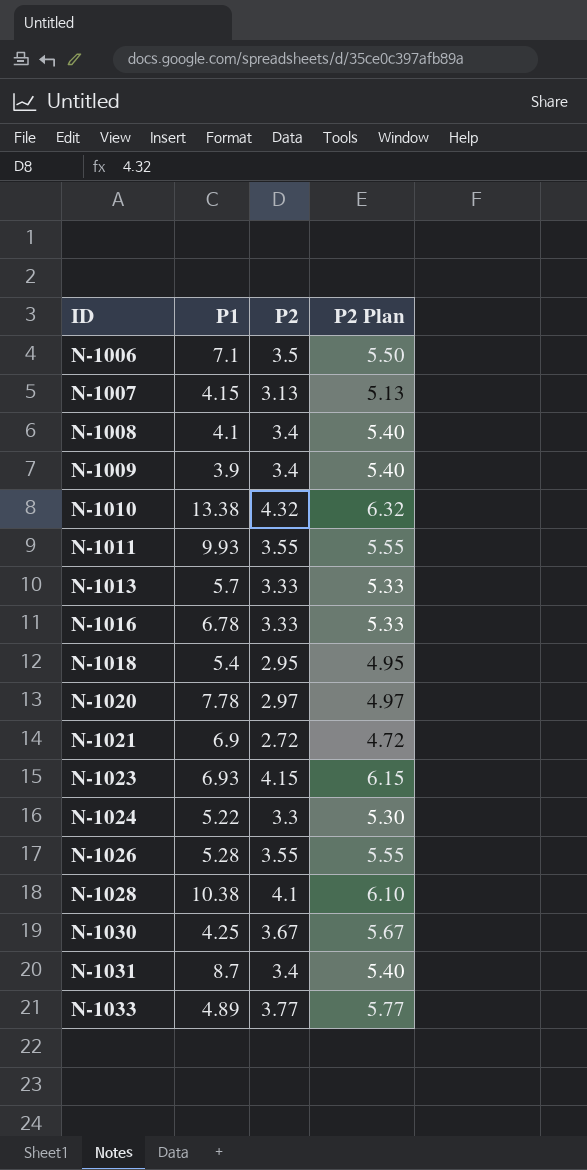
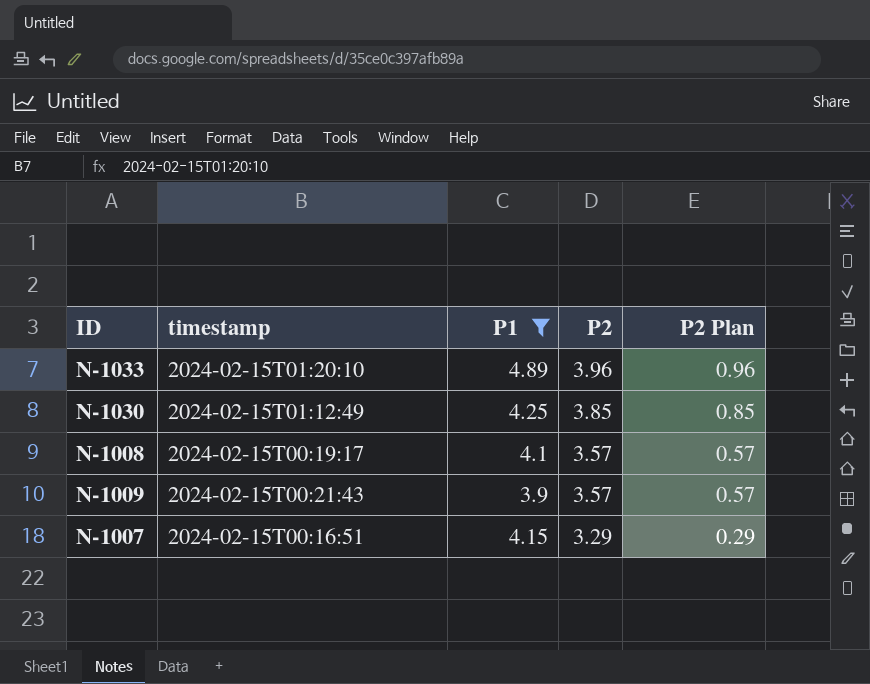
filter: none -> P1 <= 4.89
row order: ID ascending -> P2 descending
column timestamp | position: none -> 2
column P2 Plan | formula: [P2] + 2 -> [P2] - 3
N-1033 | P2: 3.77 -> 3.96
N-1030 | P2: 3.67 -> 3.85
N-1008 | P2: 3.4 -> 3.57
N-1009 | P2: 3.4 -> 3.57
N-1007 | P2: 3.13 -> 3.29

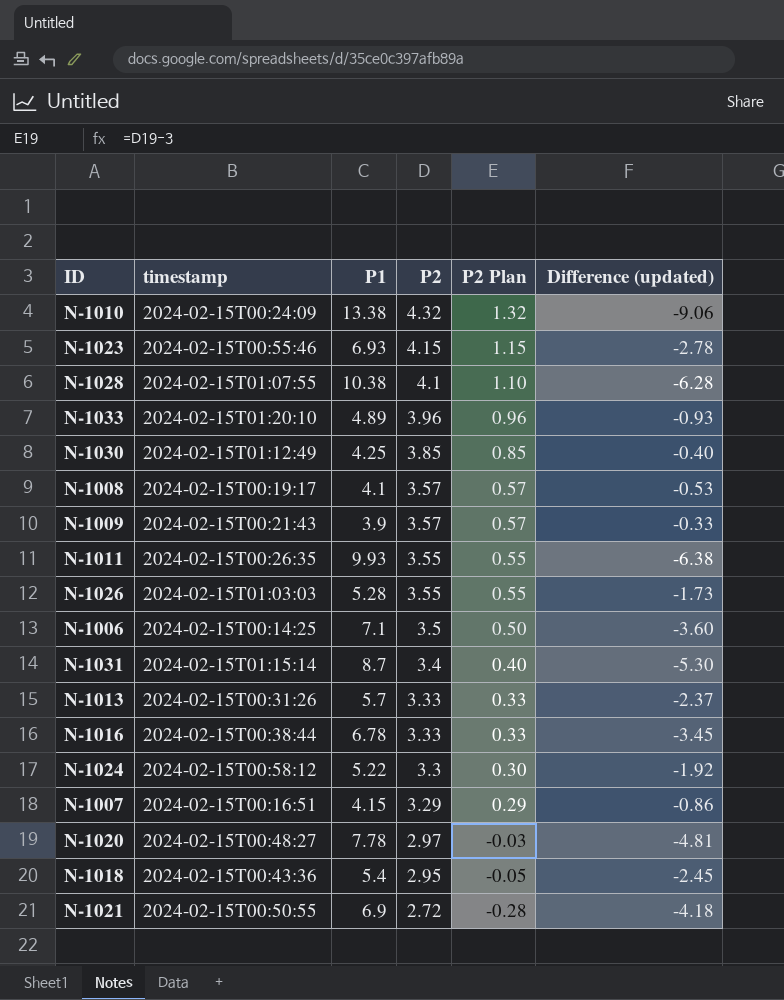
filter: P1 <= 4.89 -> none
column Difference (updated) | formula: none -> [P2] - [P1]

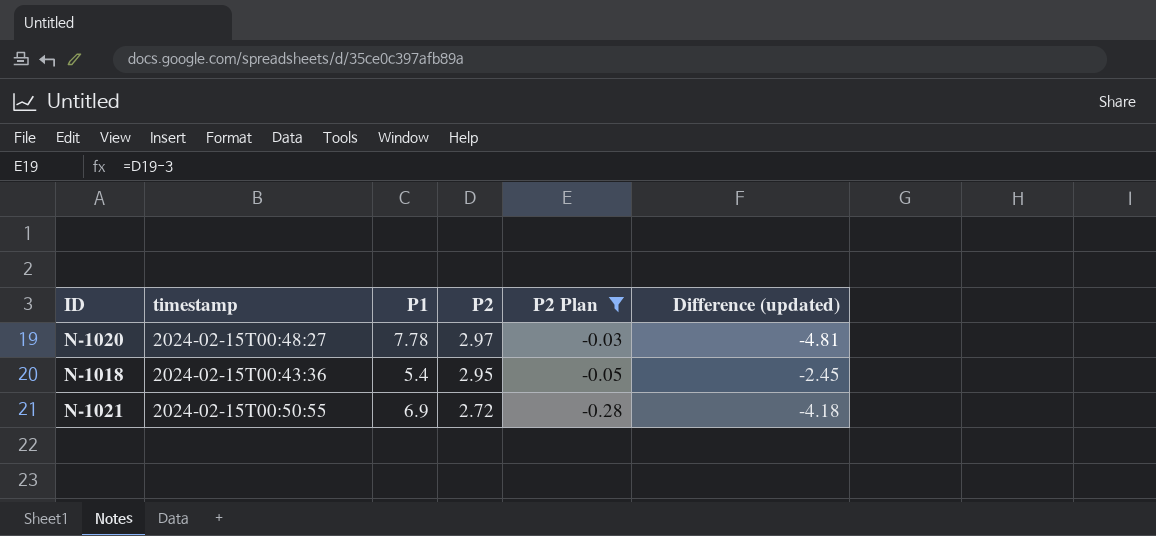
filter: none -> P2 Plan <= -0.03

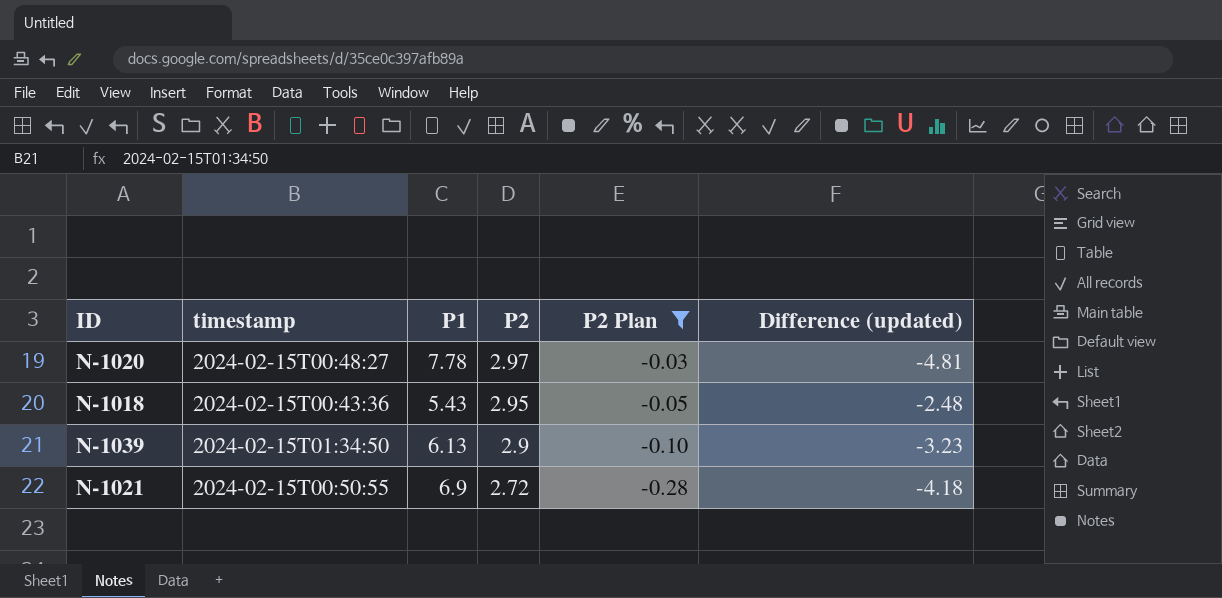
N-1018 | P1: 5.4 -> 5.43
N-1018 | Difference (updated): -2.45 -> -2.48
row N-1039: none -> 2024-02-15T01:34:50 | 6.13 | 2.9 | -0.10 | -3.23

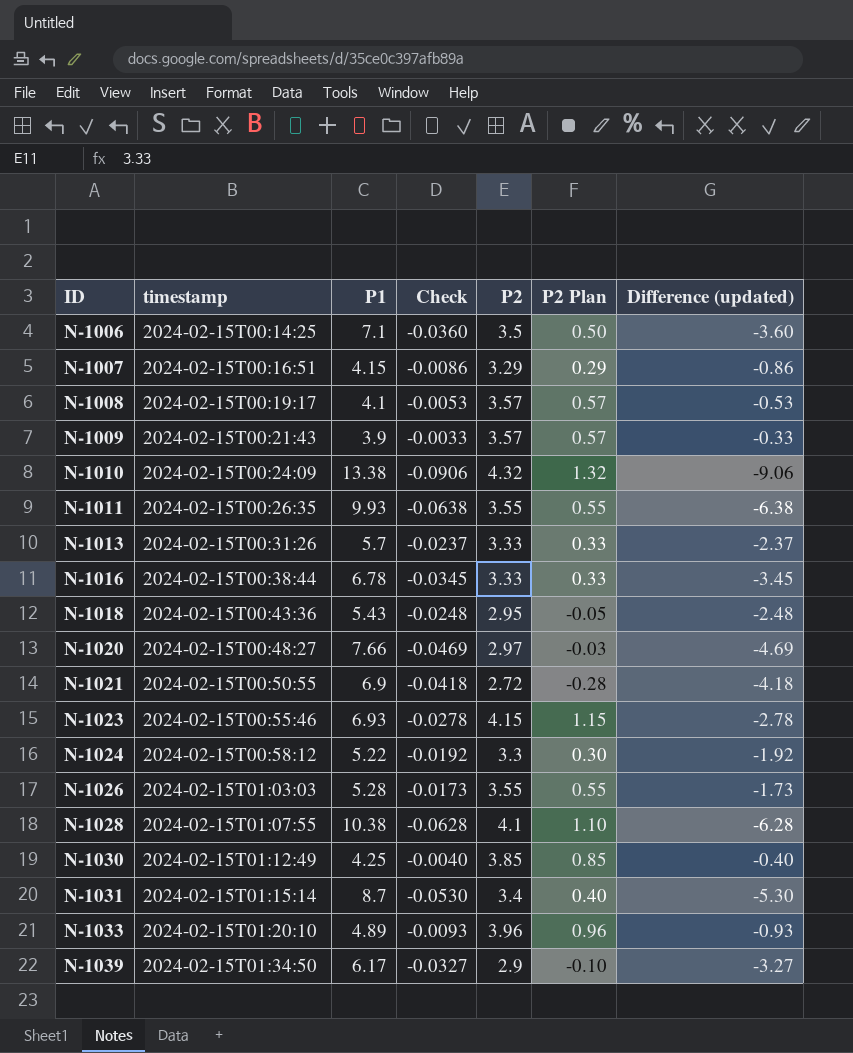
filter: P2 Plan <= -0.03 -> none
row order: P2 descending -> ID ascending
column Check | formula: none -> [Difference (updated)] * 0.01
N-1020 | P1: 7.78 -> 7.66
N-1020 | Difference (updated): -4.81 -> -4.69
N-1039 | P1: 6.13 -> 6.17
N-1039 | Difference (updated): -3.23 -> -3.27

